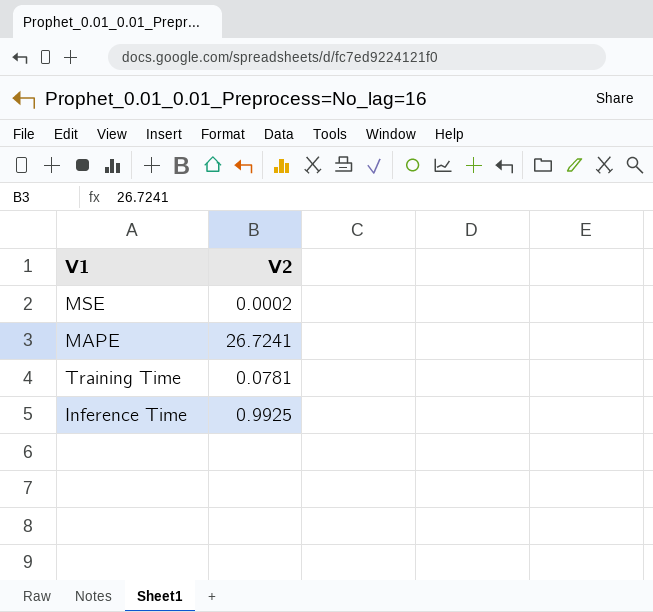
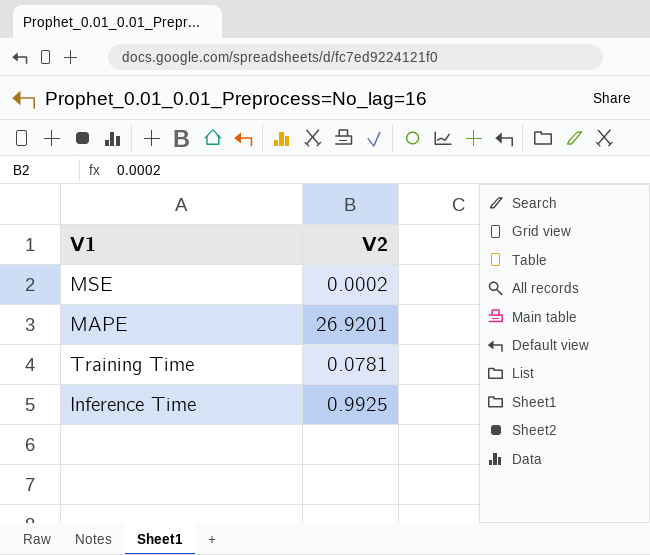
MAPE | V2: 26.7241 -> 26.9201

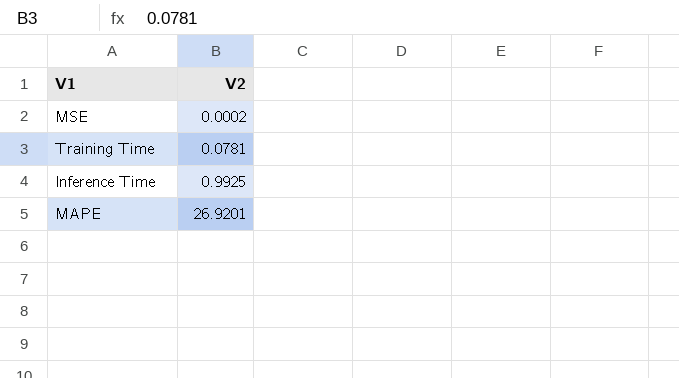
row order: none -> V2 ascending

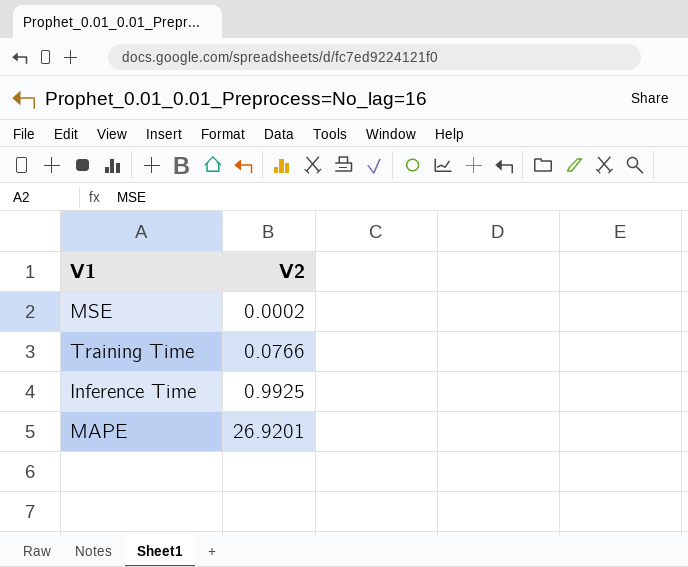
Training Time | V2: 0.0781 -> 0.0766

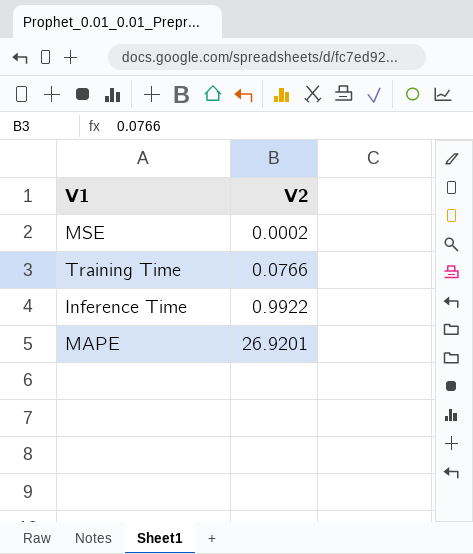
Inference Time | V2: 0.9925 -> 0.9922

